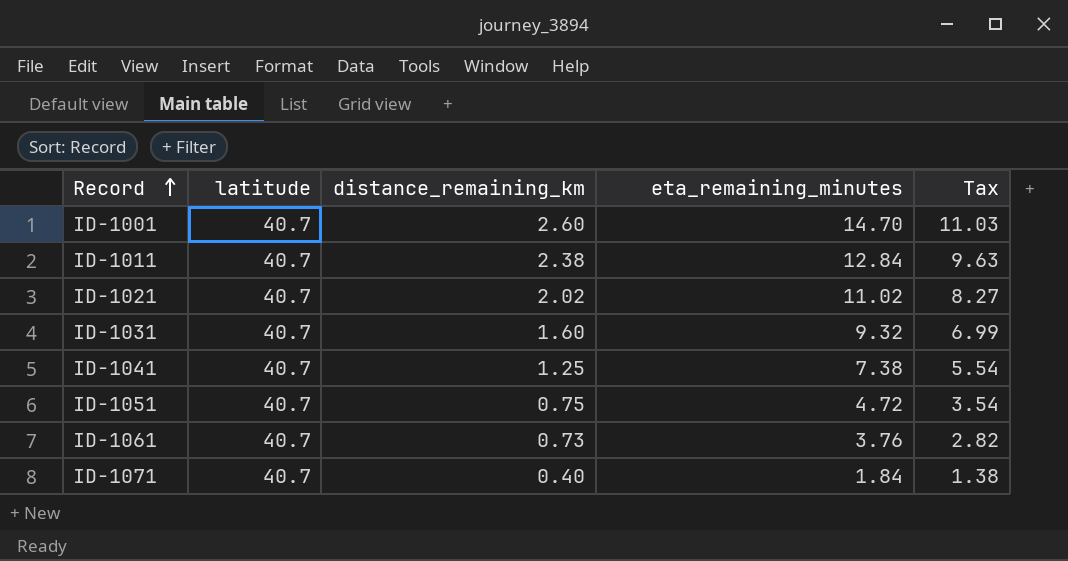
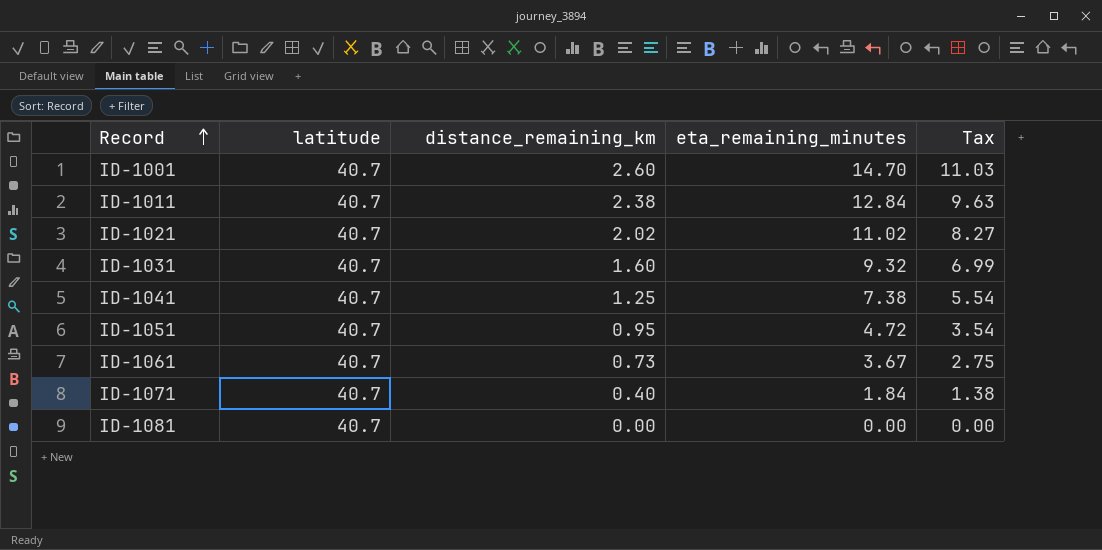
ID-1051 | distance_remaining_km: 0.75 -> 0.95
ID-1061 | eta_remaining_minutes: 3.76 -> 3.67
ID-1061 | Tax: 2.82 -> 2.75
row ID-1081: none -> 40.7 | 0.00 | 0.00 | 0.00

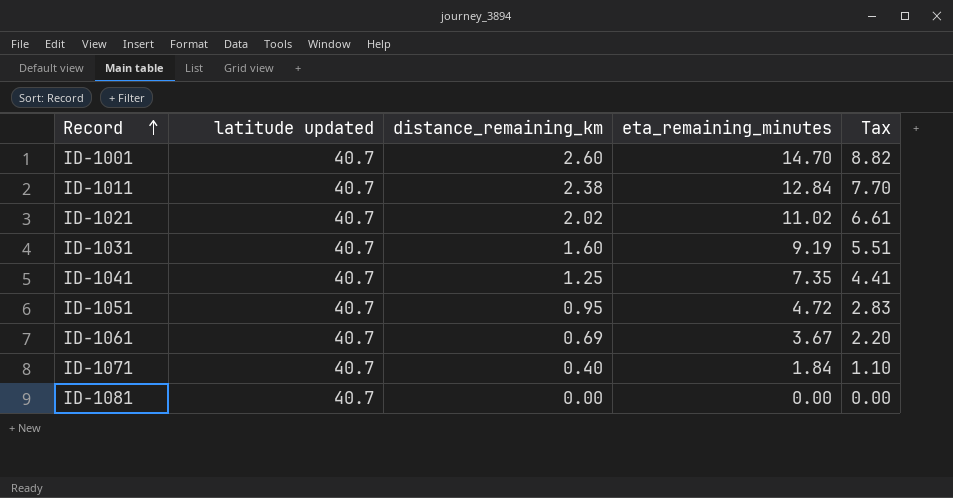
column name: latitude -> latitude updated
column Tax | formula: [eta_remaining_minutes] * 0.75 -> [eta_remaining_minutes] * 0.6
ID-1031 | eta_remaining_minutes: 9.32 -> 9.19
ID-1041 | eta_remaining_minutes: 7.38 -> 7.35
ID-1061 | distance_remaining_km: 0.73 -> 0.69

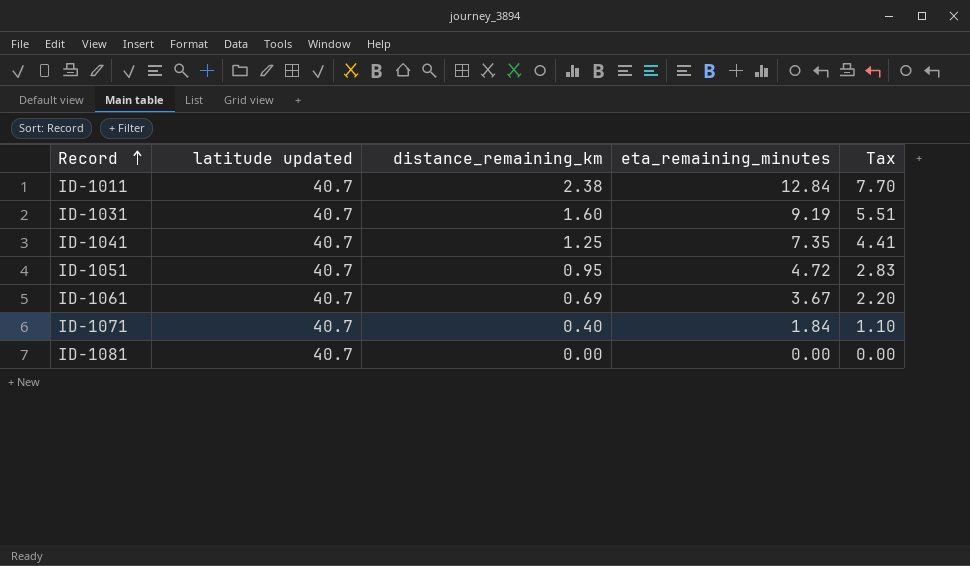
row ID-1001: 40.7 | 2.60 | 14.70 | 8.82 -> none
row ID-1021: 40.7 | 2.02 | 11.02 | 6.61 -> none

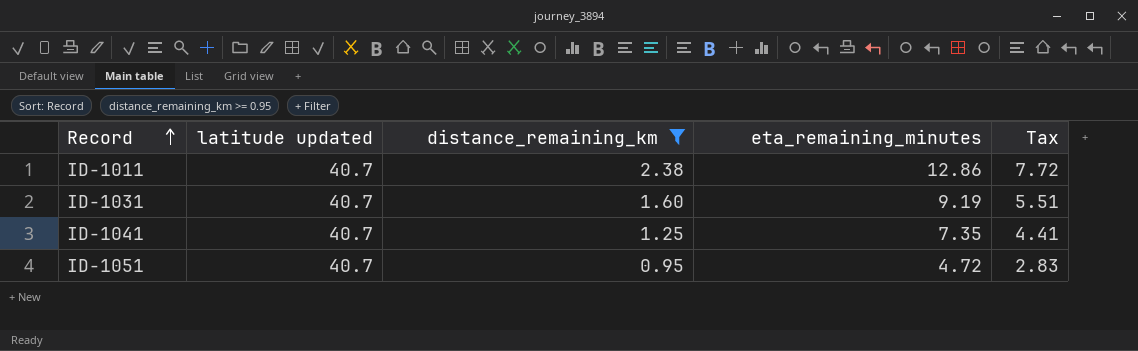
filter: none -> distance_remaining_km >= 0.95
ID-1011 | eta_remaining_minutes: 12.84 -> 12.86
ID-1011 | Tax: 7.70 -> 7.72

